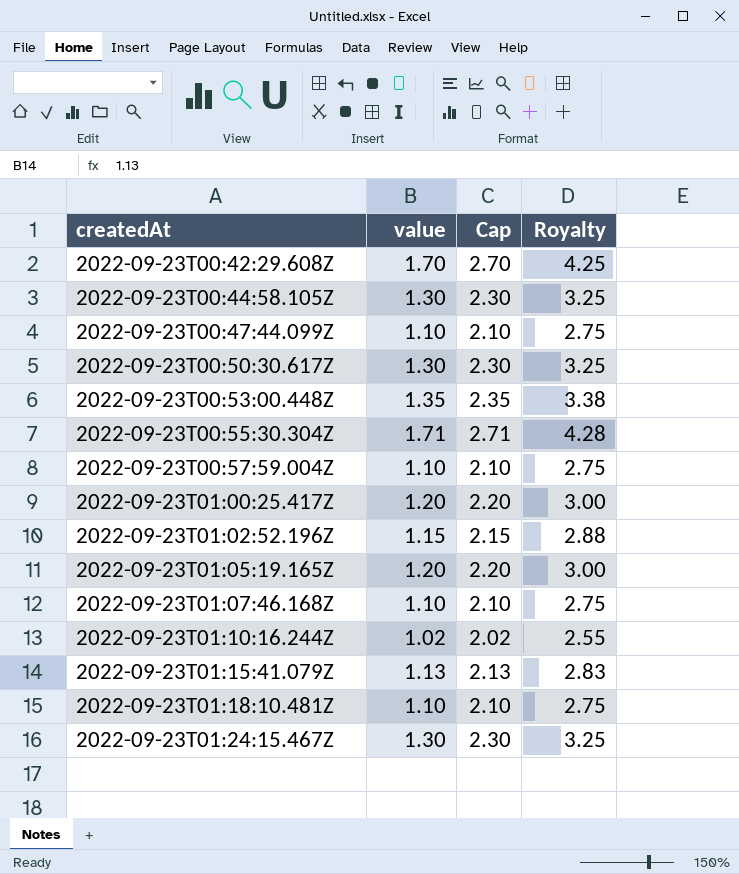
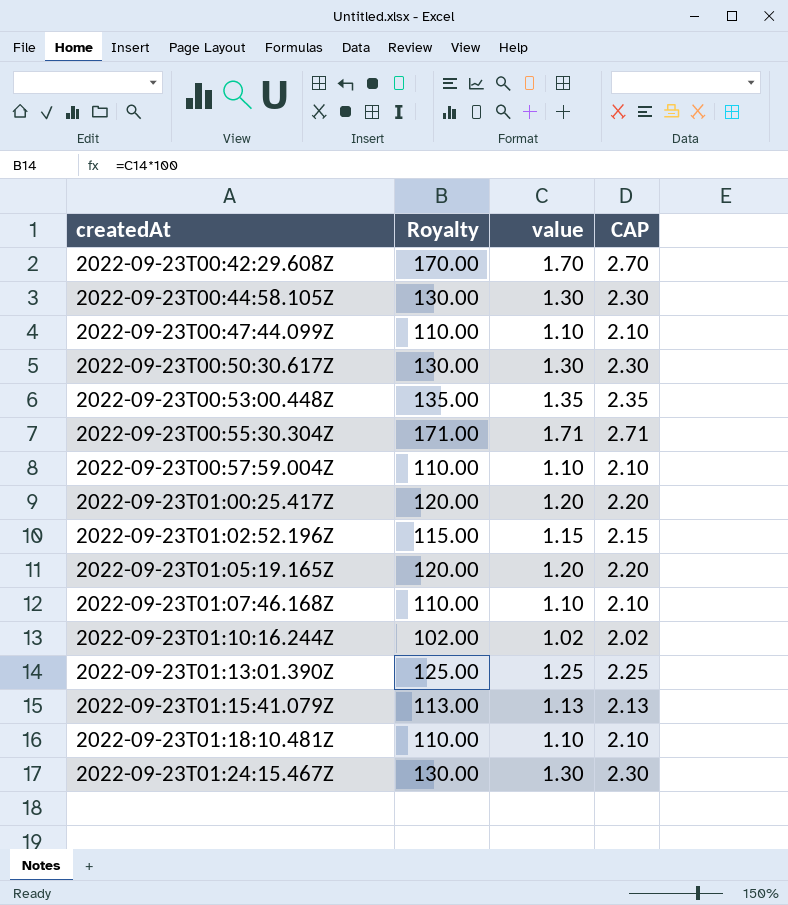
column Royalty | formula: [value] * 2.5 -> [value] * 100
column Royalty | position: 4 -> 2
column name: Cap -> CAP
row 2022-09-23T01:13:01.390Z: none -> 125.00 | 1.25 | 2.25

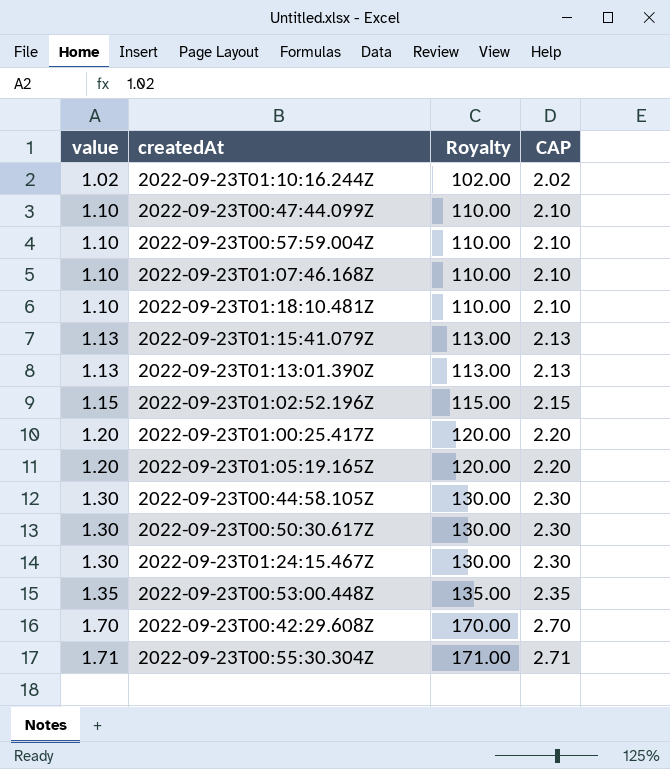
row order: createdAt ascending -> value ascending
column value | position: 3 -> 1
2022-09-23T01:13:01.390Z | value: 1.25 -> 1.13
2022-09-23T01:13:01.390Z | Royalty: 125.00 -> 113.00
2022-09-23T01:13:01.390Z | CAP: 2.25 -> 2.13

